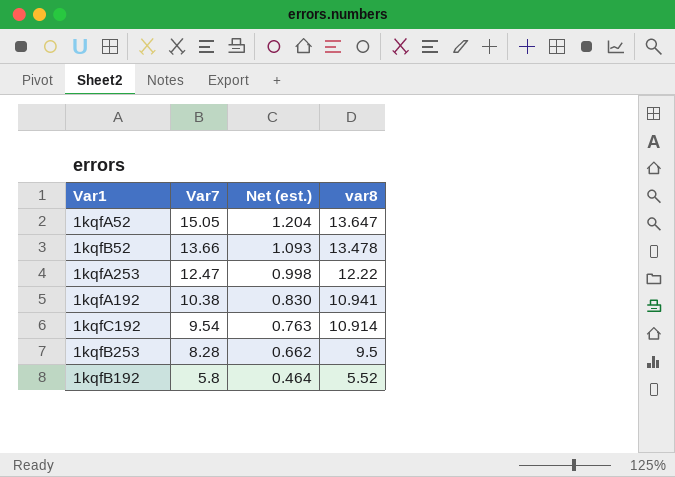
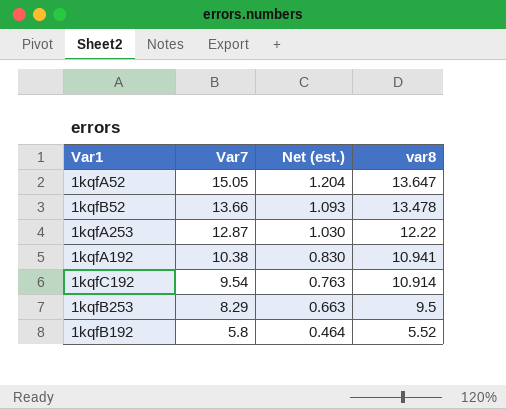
1kqfA253 | Var7: 12.47 -> 12.87
1kqfA253 | Net (est.): 0.998 -> 1.030
1kqfB253 | Var7: 8.28 -> 8.29
1kqfB253 | Net (est.): 0.662 -> 0.663

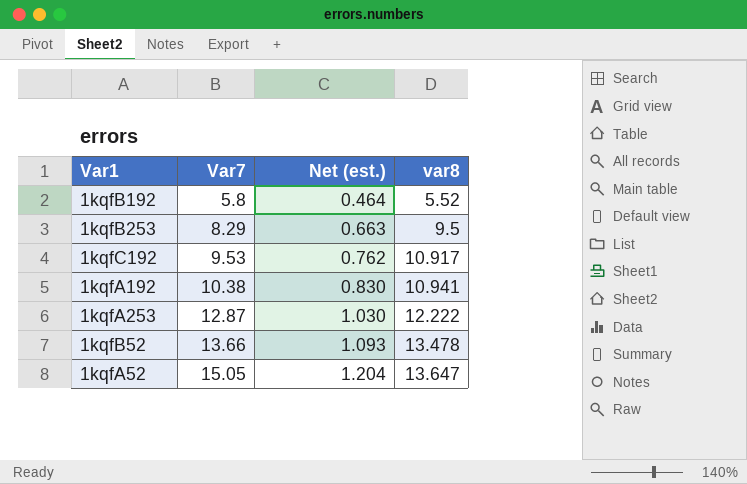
row order: Var7 descending -> Var7 ascending
1kqfC192 | Var7: 9.54 -> 9.53
1kqfC192 | Net (est.): 0.763 -> 0.762
1kqfC192 | var8: 10.914 -> 10.917
1kqfA253 | var8: 12.22 -> 12.222

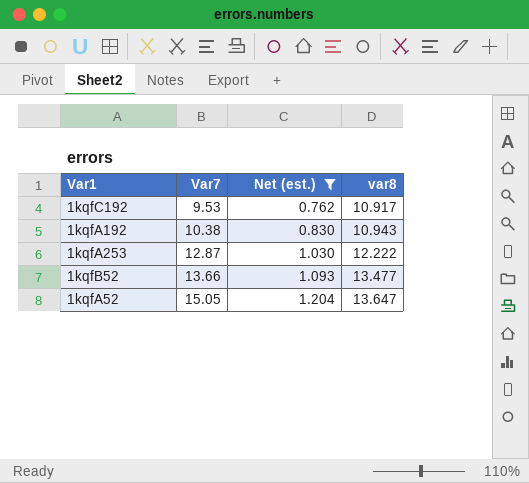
filter: none -> Net (est.) >= 0.762
1kqfA192 | var8: 10.941 -> 10.943
1kqfB52 | var8: 13.478 -> 13.477

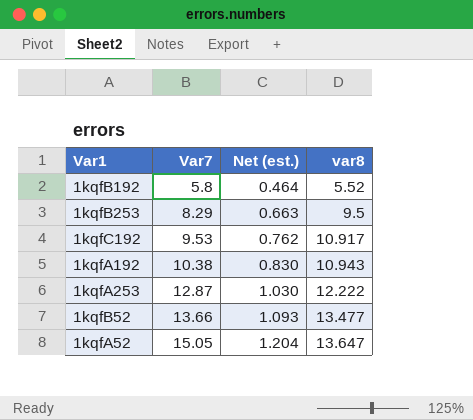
filter: Net (est.) >= 0.762 -> none

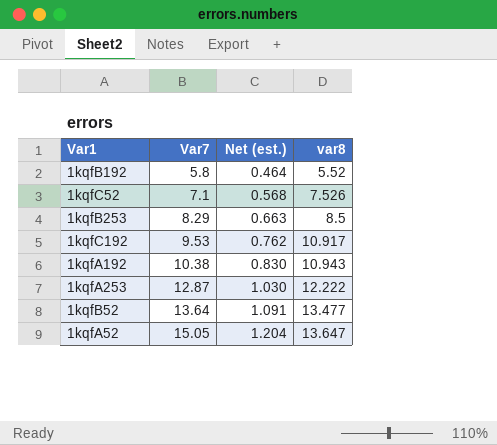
row 1kqfC52: none -> 7.1 | 0.568 | 7.526
1kqfB253 | var8: 9.5 -> 8.5
1kqfB52 | Var7: 13.66 -> 13.64
1kqfB52 | Net (est.): 1.093 -> 1.091

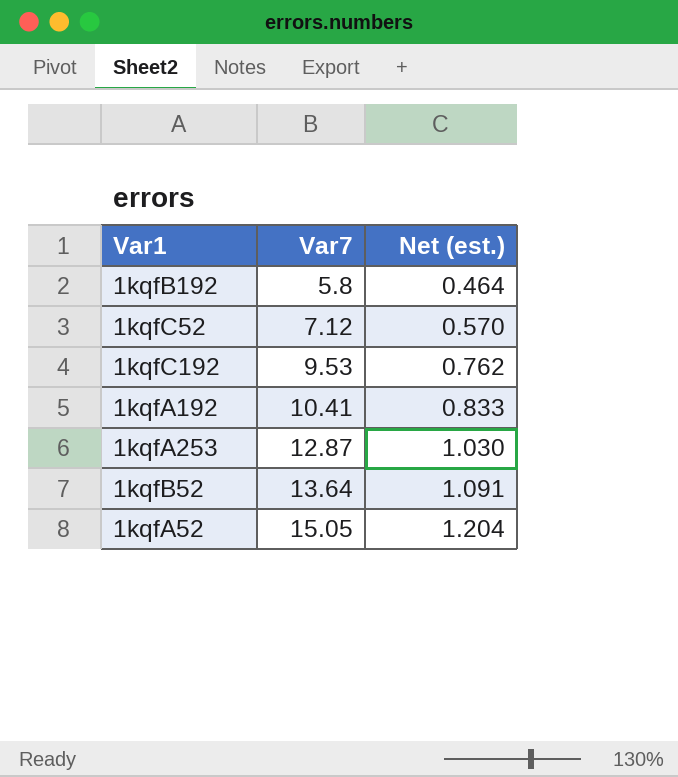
column var8 | position: 4 -> none
row 1kqfB253: 8.29 | 0.663 | 8.5 -> none
1kqfC52 | Var7: 7.1 -> 7.12
1kqfC52 | Net (est.): 0.568 -> 0.570
1kqfA192 | Var7: 10.38 -> 10.41
1kqfA192 | Net (est.): 0.830 -> 0.833

